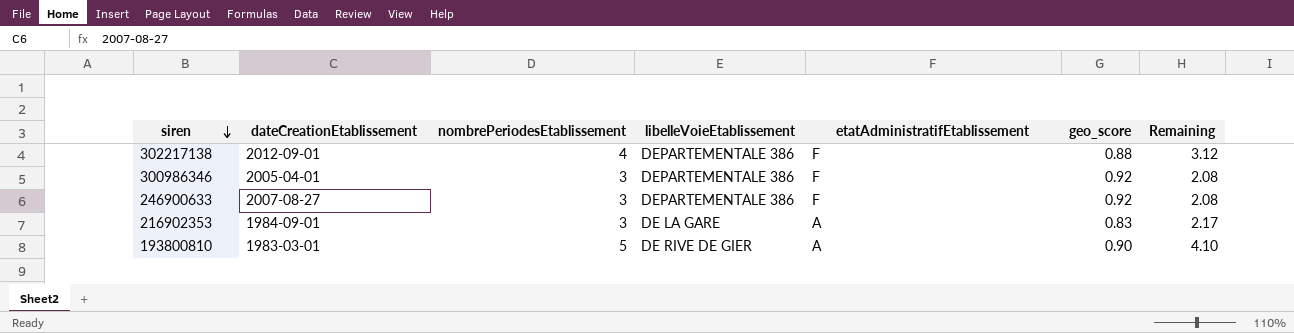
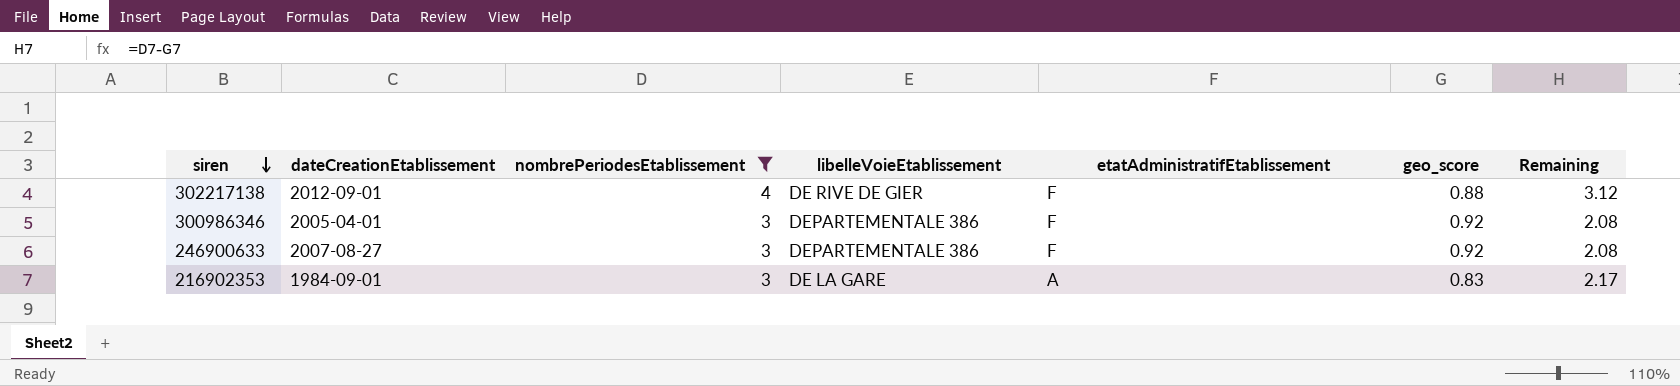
filter: none -> nombrePeriodesEtablissement != 5
302217138 | libelleVoieEtablissement: DEPARTEMENTALE 386 -> DE RIVE DE GIER

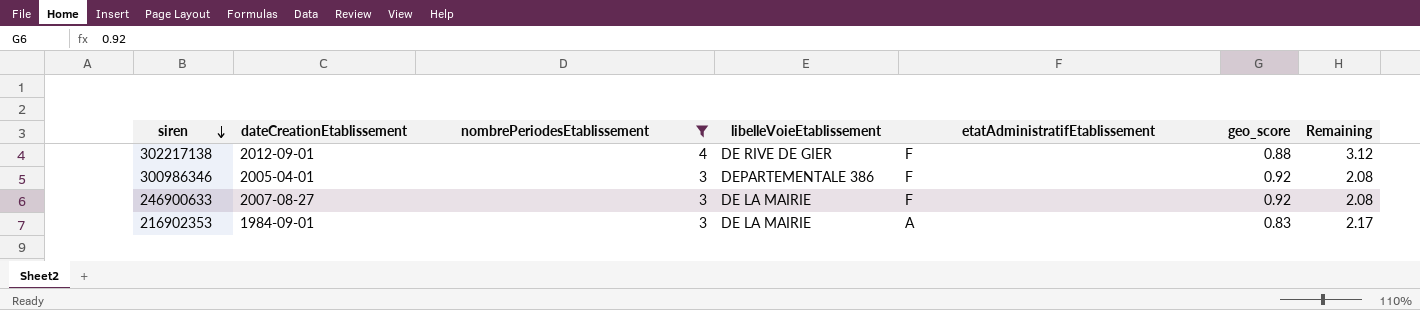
246900633 | libelleVoieEtablissement: DEPARTEMENTALE 386 -> DE LA MAIRIE
216902353 | libelleVoieEtablissement: DE LA GARE -> DE LA MAIRIE

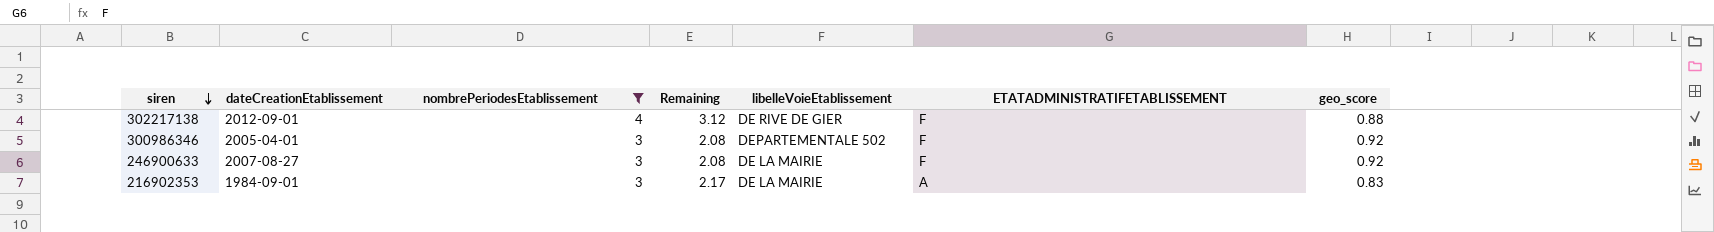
column Remaining | position: 7 -> 4
column name: etatAdministratifEtablissement -> ETATADMINISTRATIFETABLISSEMENT
300986346 | libelleVoieEtablissement: DEPARTEMENTALE 386 -> DEPARTEMENTALE 502

